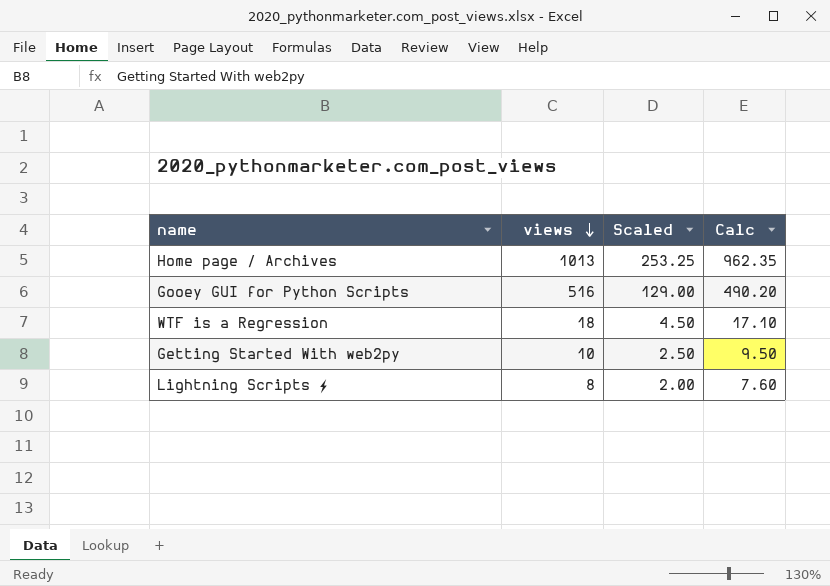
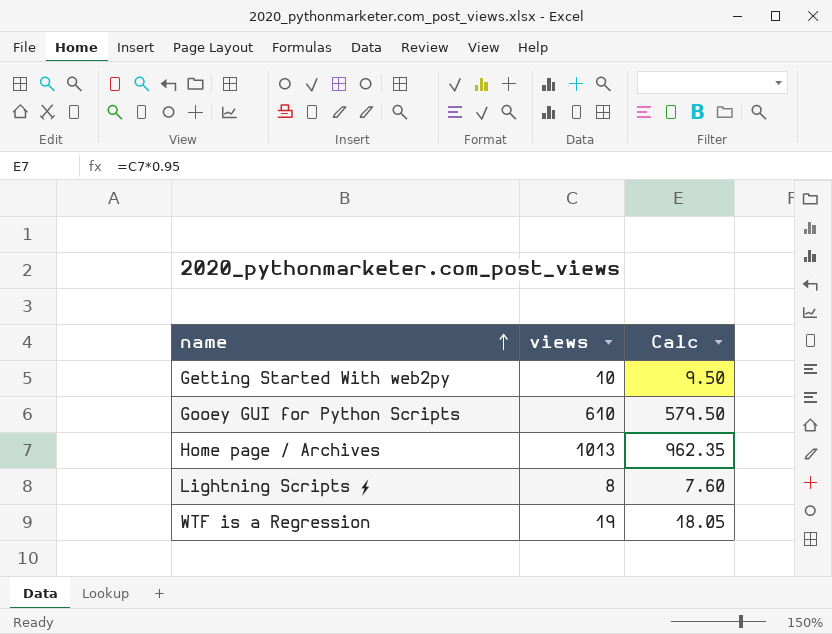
row order: views descending -> name ascending
column Scaled | formula: [views] * 0.25 -> none
Gooey GUI for Python Scripts | views: 516 -> 610
Gooey GUI for Python Scripts | Calc: 490.20 -> 579.50
WTF is a Regression | views: 18 -> 19
WTF is a Regression | Calc: 17.10 -> 18.05

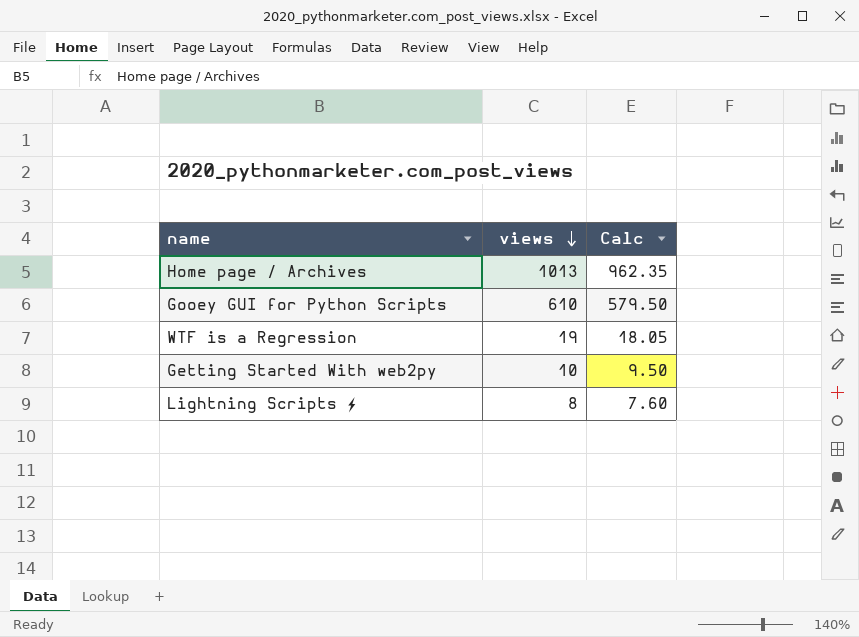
row order: name ascending -> views descending

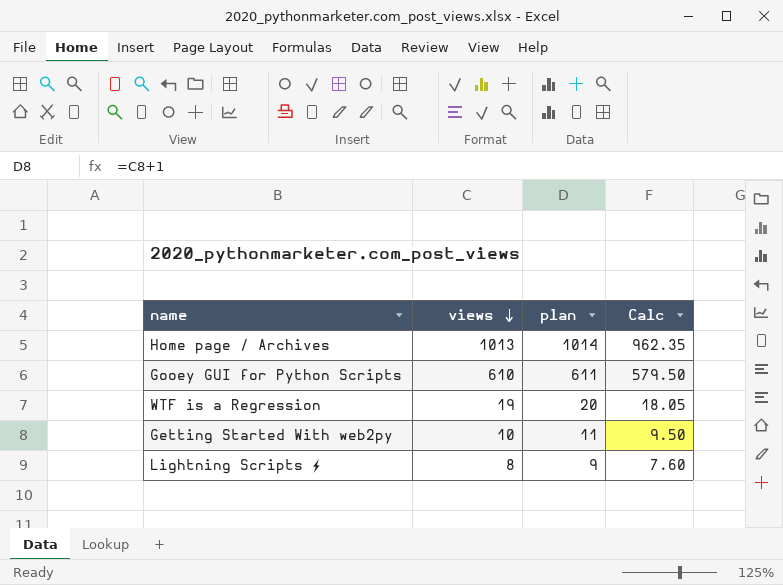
column plan | formula: none -> [views] + 1

